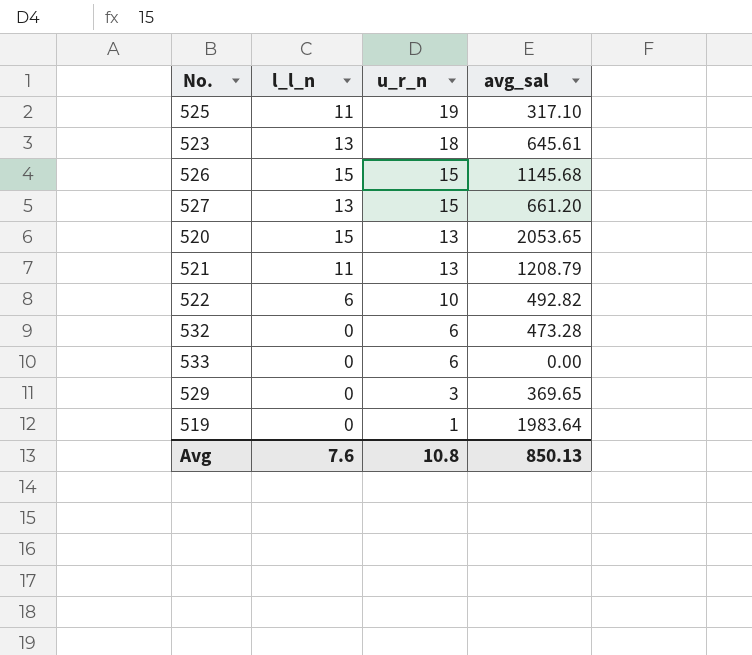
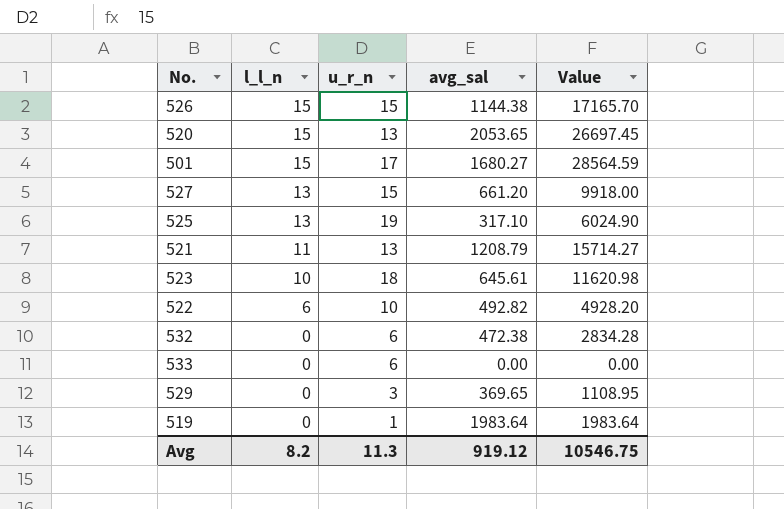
row order: u_r_n descending -> l_l_n descending
column Value | formula: none -> [u_r_n] * [avg_sal]
526 | avg_sal: 1145.68 -> 1144.38
row 501: none -> 15 | 17 | 1680.27 | 28564.59
525 | l_l_n: 11 -> 13
523 | l_l_n: 13 -> 10
532 | avg_sal: 473.28 -> 472.38
Avg | l_l_n: 7.6 -> 8.2
Avg | u_r_n: 10.8 -> 11.3
Avg | avg_sal: 850.13 -> 919.12

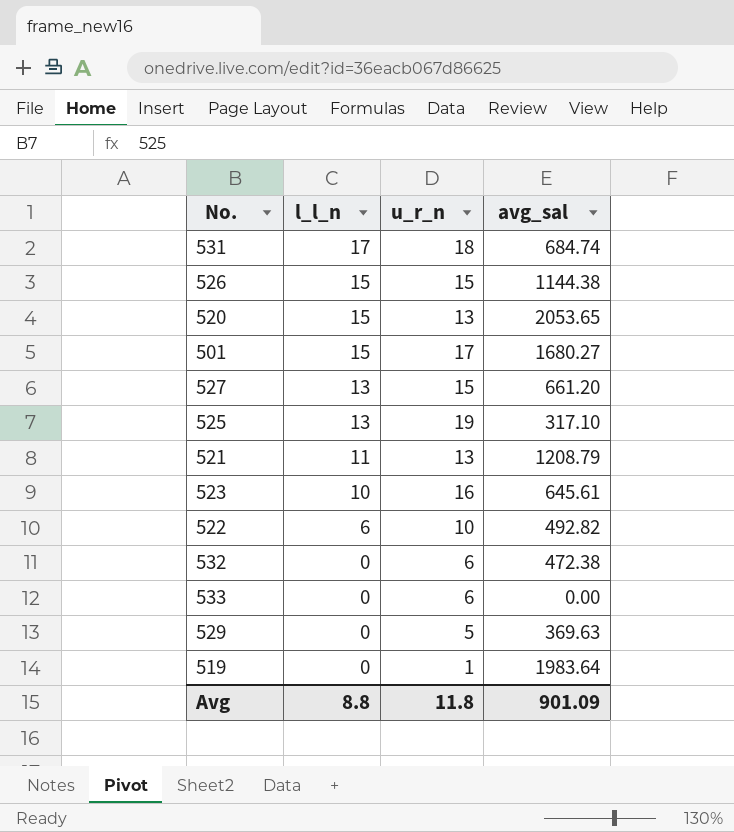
column Value | formula: [u_r_n] * [avg_sal] -> none
row 531: none -> 17 | 18 | 684.74
523 | u_r_n: 18 -> 16
529 | u_r_n: 3 -> 5
529 | avg_sal: 369.65 -> 369.63
Avg | l_l_n: 8.2 -> 8.8
Avg | u_r_n: 11.3 -> 11.8
Avg | avg_sal: 919.12 -> 901.09

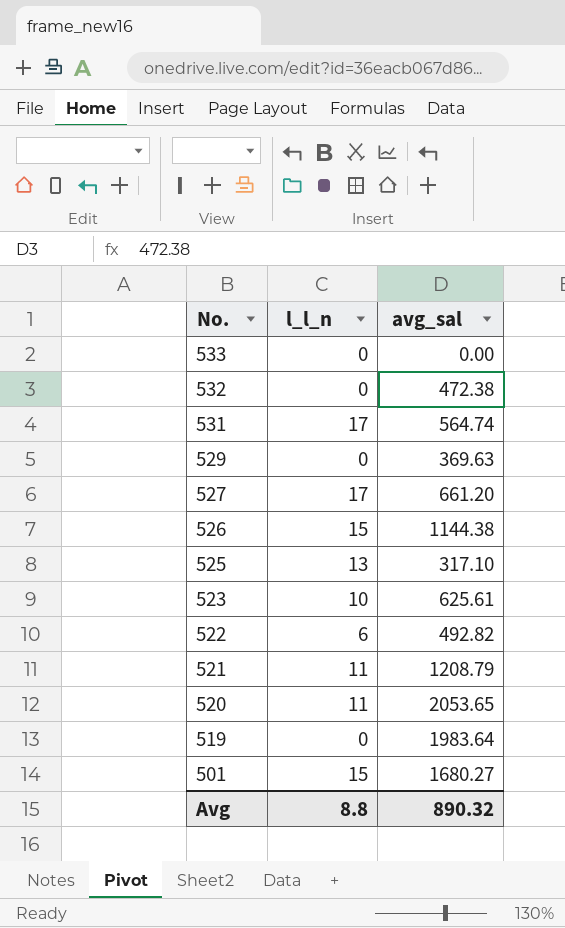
row order: l_l_n descending -> No. descending
column u_r_n | position: 3 -> none
531 | avg_sal: 684.74 -> 564.74
527 | l_l_n: 13 -> 17
523 | avg_sal: 645.61 -> 625.61
520 | l_l_n: 15 -> 11
Avg | avg_sal: 901.09 -> 890.32

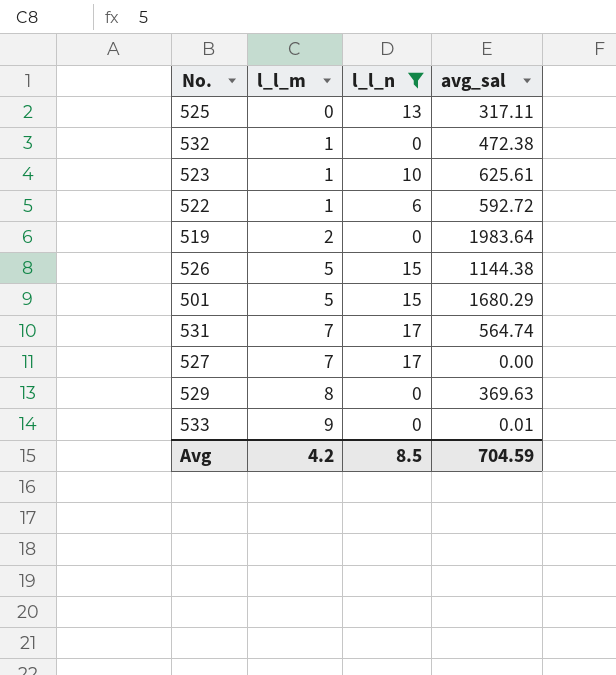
filter: none -> l_l_n != 11
row order: No. descending -> l_l_m ascending
column l_l_m | position: none -> 2
525 | avg_sal: 317.10 -> 317.11
522 | avg_sal: 492.82 -> 592.72
501 | avg_sal: 1680.27 -> 1680.29
527 | avg_sal: 661.20 -> 0.00
533 | avg_sal: 0.00 -> 0.01
Avg | l_l_n: 8.8 -> 8.5
Avg | avg_sal: 890.32 -> 704.59

